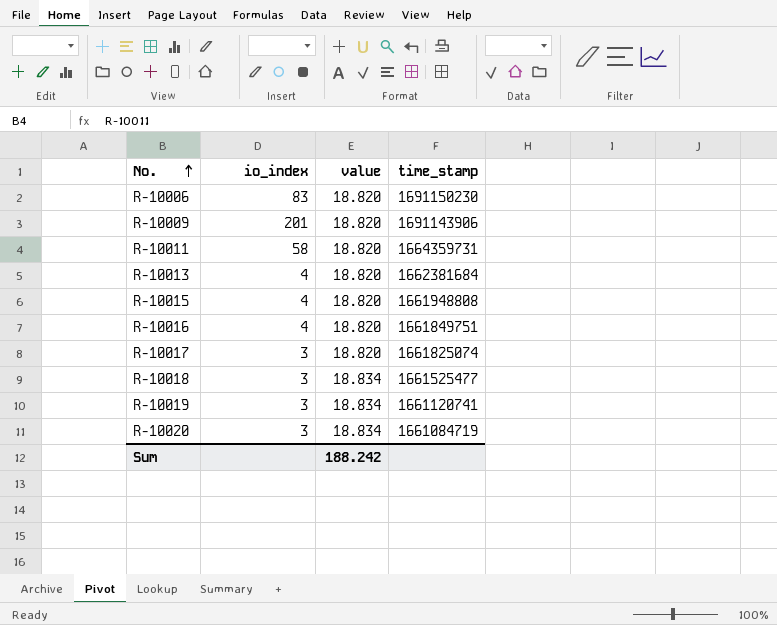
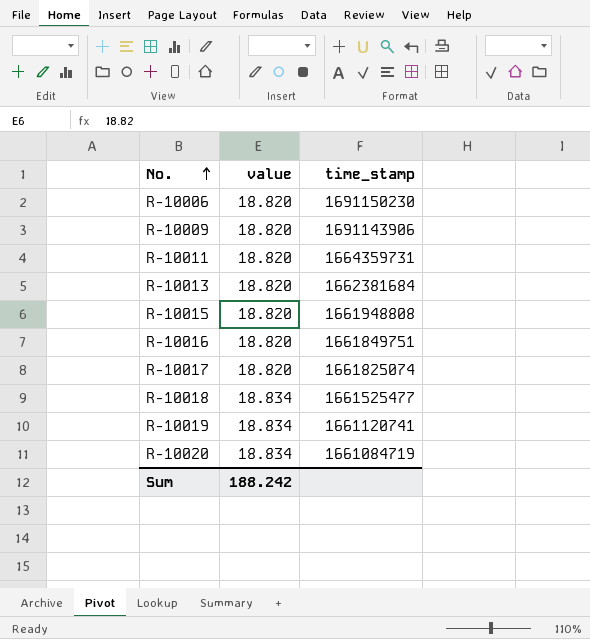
column io_index | position: 2 -> none

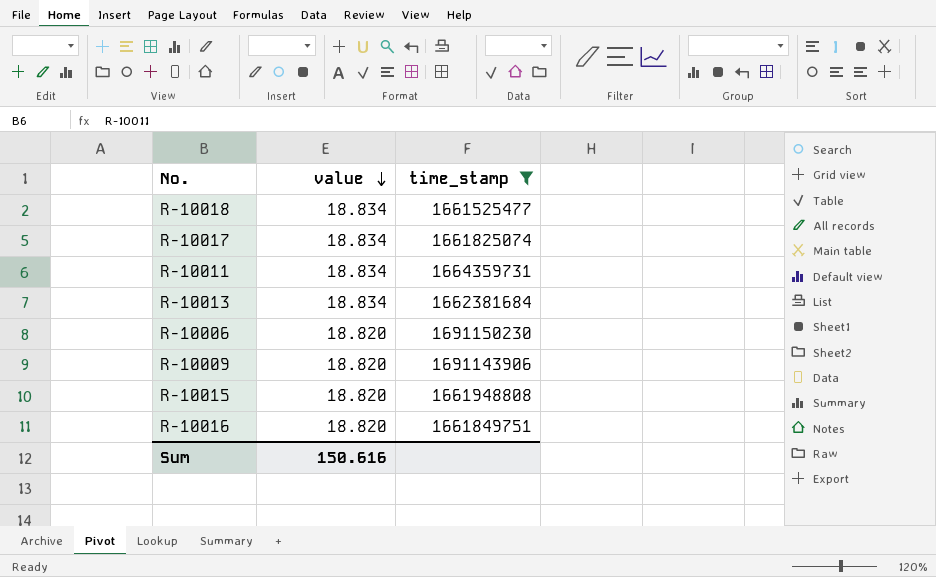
filter: none -> time_stamp >= 1661525477
row order: No. ascending -> value descending
R-10017 | value: 18.820 -> 18.834
R-10011 | value: 18.820 -> 18.834
R-10013 | value: 18.820 -> 18.834
Sum | value: 188.242 -> 150.616

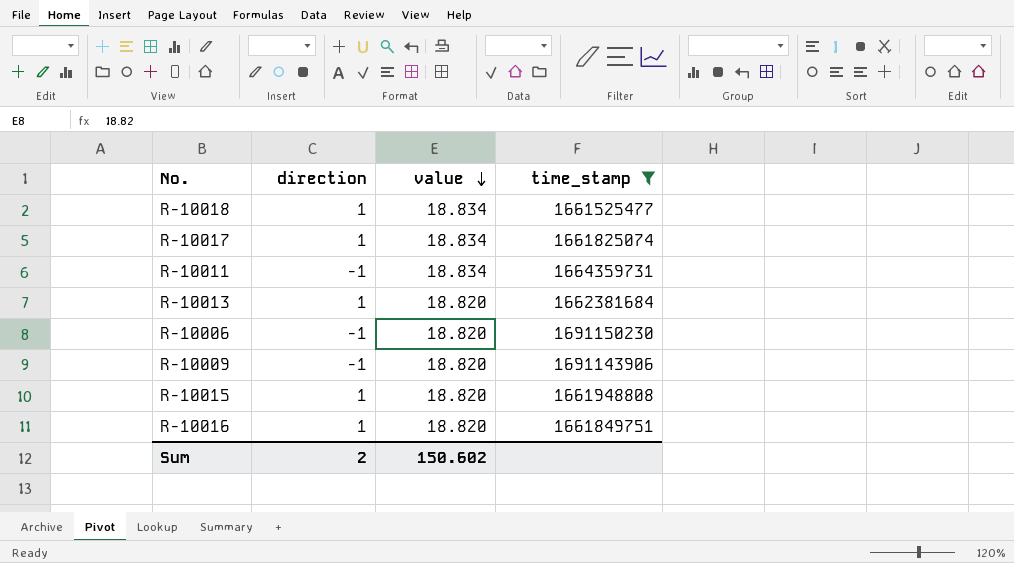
column direction | position: none -> 2
R-10013 | value: 18.834 -> 18.820
Sum | value: 150.616 -> 150.602

